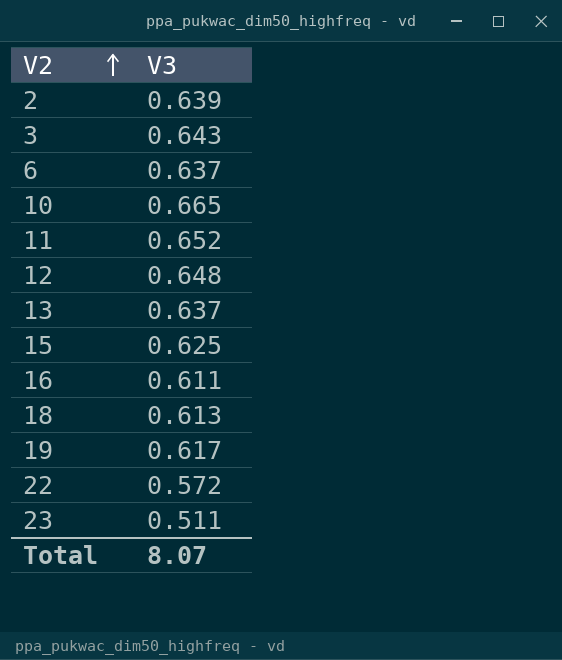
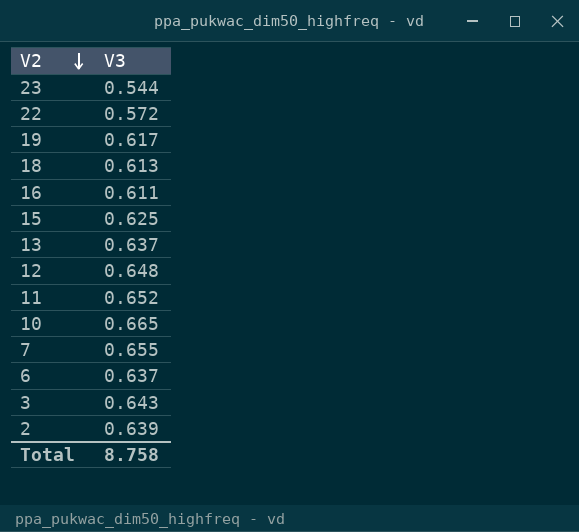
row order: V2 ascending -> V2 descending
23 | V3: 0.511 -> 0.544
row 7: none -> 0.655
Total | V3: 8.07 -> 8.758

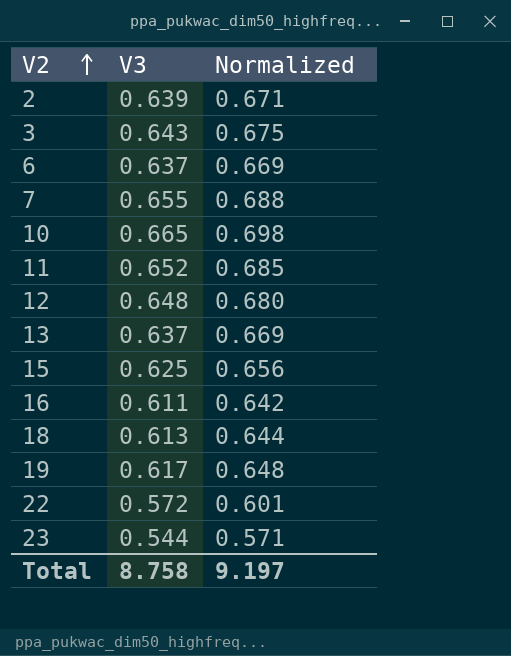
row order: V2 descending -> V2 ascending
column Normalized | formula: none -> [V3] * 1.05

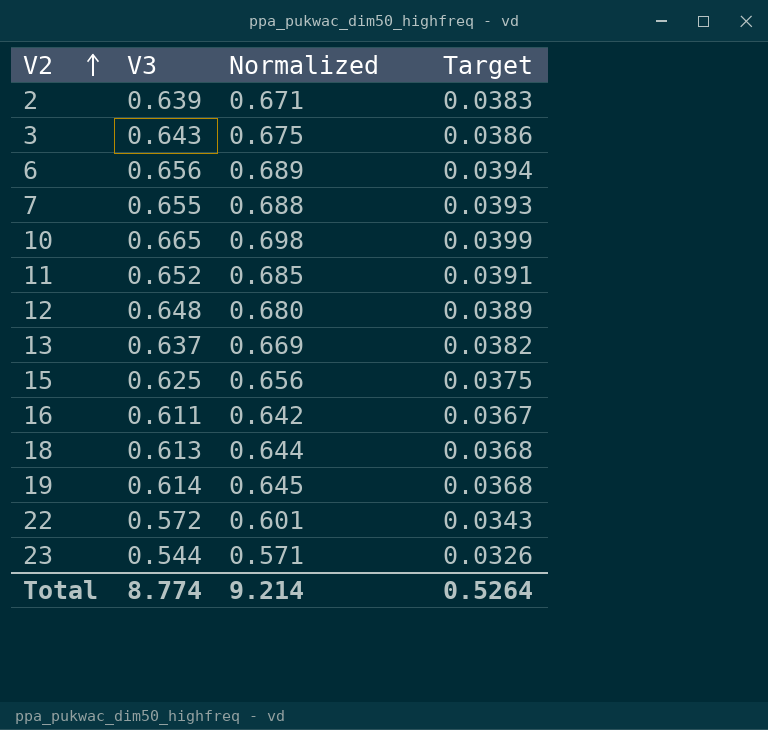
column Target | formula: none -> [V3] * 0.06
6 | V3: 0.637 -> 0.656
6 | Normalized: 0.669 -> 0.689
19 | V3: 0.617 -> 0.614
19 | Normalized: 0.648 -> 0.645
Total | V3: 8.758 -> 8.774
Total | Normalized: 9.197 -> 9.214

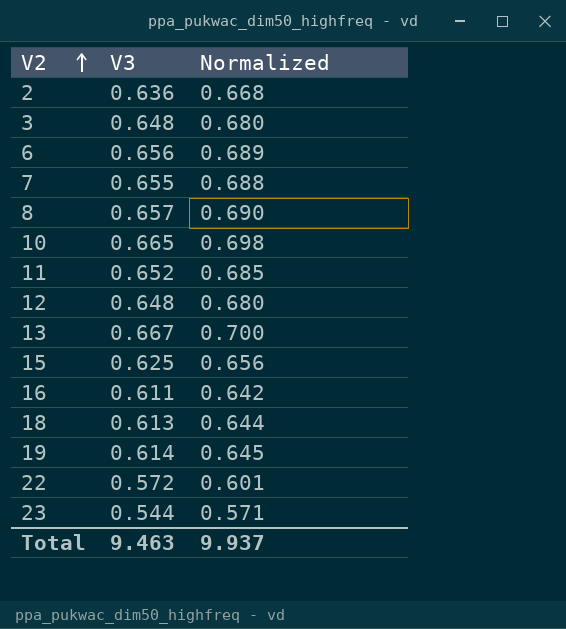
column Target | formula: [V3] * 0.06 -> none
2 | V3: 0.639 -> 0.636
2 | Normalized: 0.671 -> 0.668
3 | V3: 0.643 -> 0.648
3 | Normalized: 0.675 -> 0.680
row 8: none -> 0.657 | 0.690
13 | V3: 0.637 -> 0.667
13 | Normalized: 0.669 -> 0.700
Total | V3: 8.774 -> 9.463
Total | Normalized: 9.214 -> 9.937

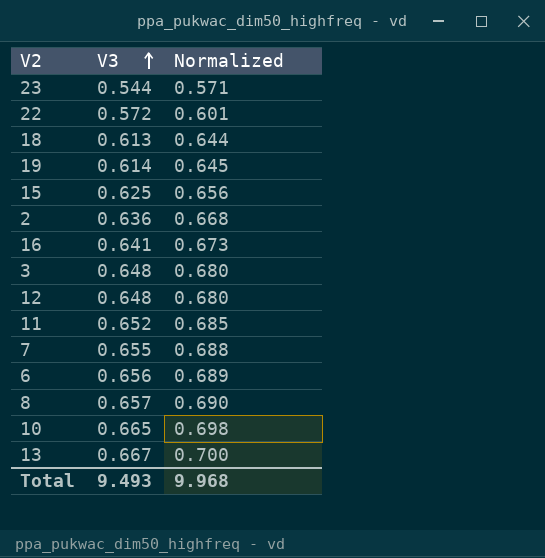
row order: V2 ascending -> V3 ascending
16 | V3: 0.611 -> 0.641
16 | Normalized: 0.642 -> 0.673
Total | V3: 9.463 -> 9.493
Total | Normalized: 9.937 -> 9.968

